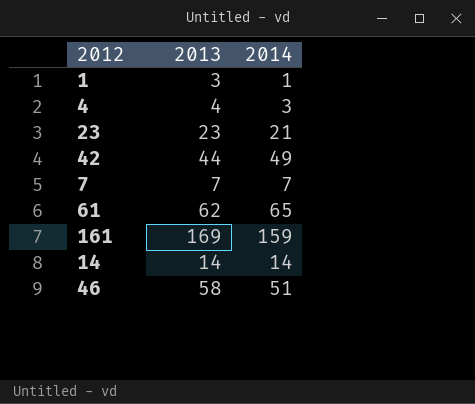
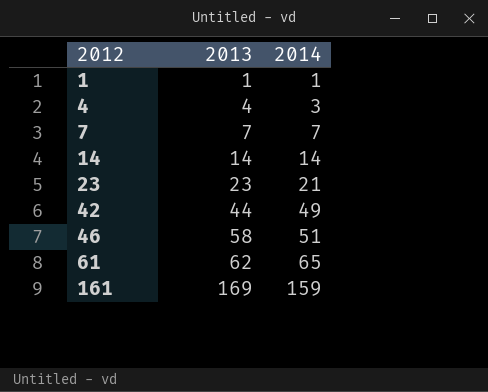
row order: none -> 2012 ascending
1 | 2013: 3 -> 1

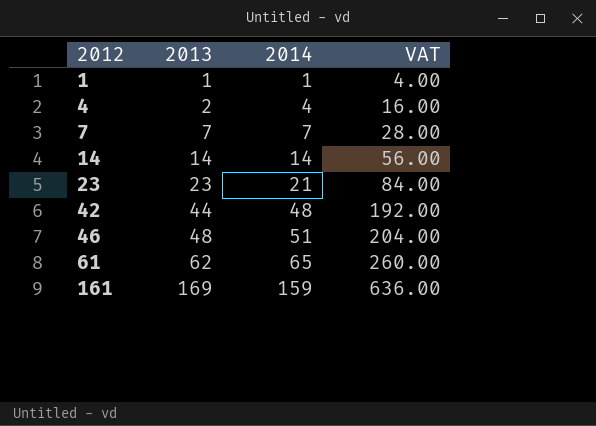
column VAT | formula: none -> [2014] * 4
4 | 2013: 4 -> 2
4 | 2014: 3 -> 4
42 | 2014: 49 -> 48
46 | 2013: 58 -> 48

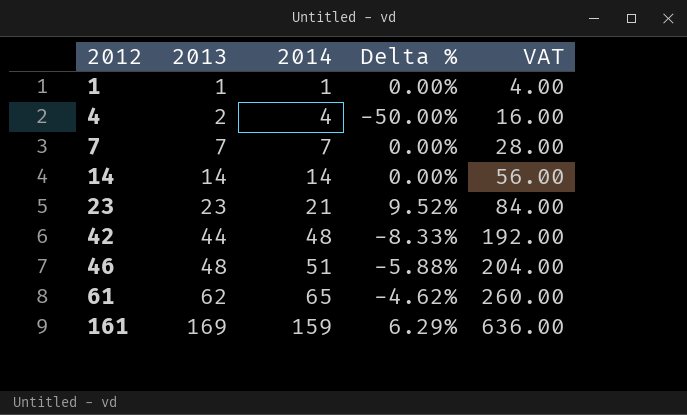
column Delta % | formula: none -> ([2013] - [2014]) / [2014]

